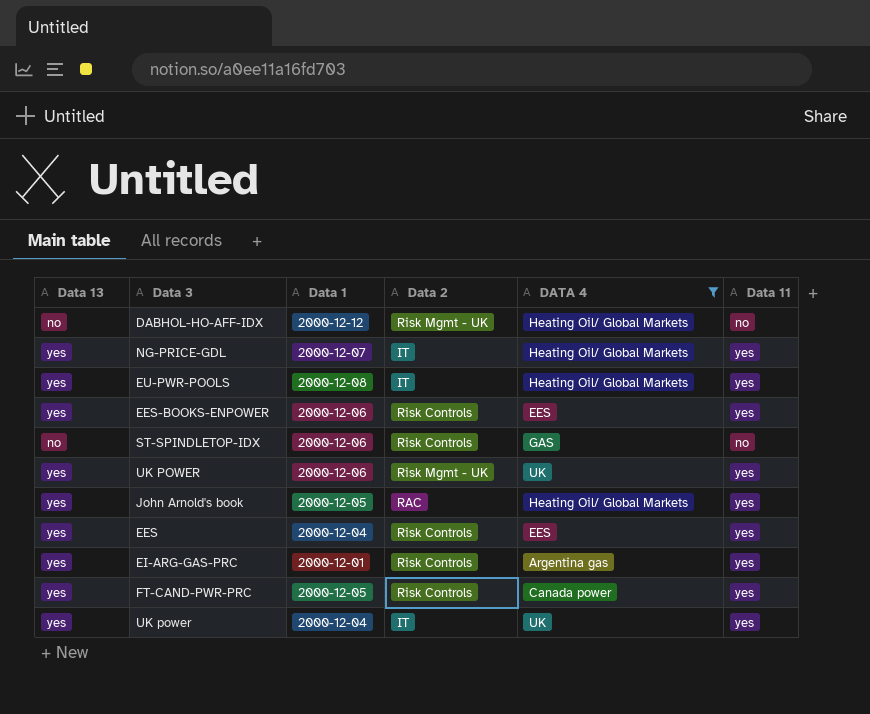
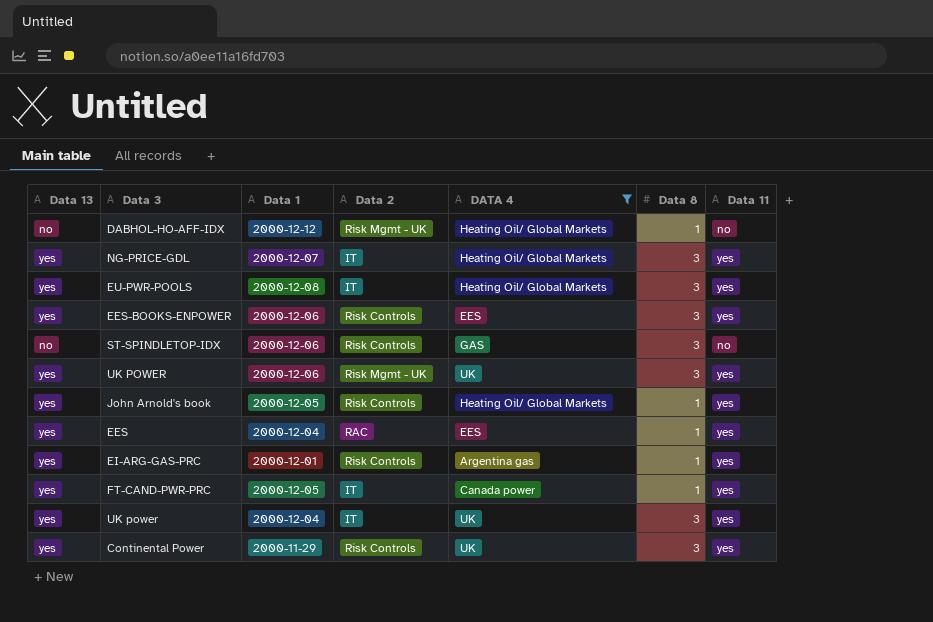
column Data 8 | position: none -> 6
John Arnold's book | Data 2: RAC -> Risk Controls
EES | Data 2: Risk Controls -> RAC
FT-CAND-PWR-PRC | Data 2: Risk Controls -> IT
row Continental Power: none -> yes | 2000-11-29 | Risk Controls | UK | 3 | yes

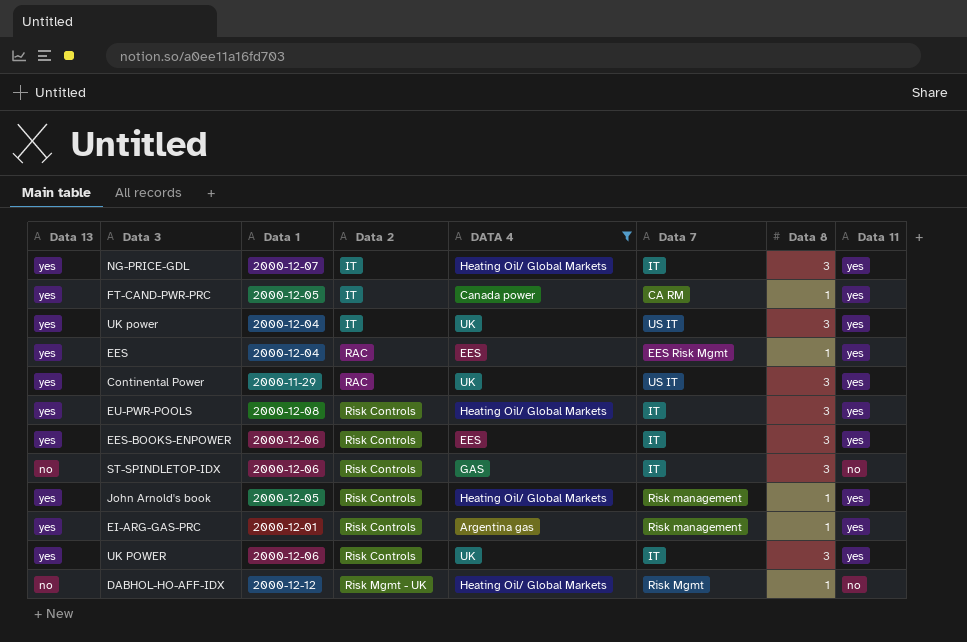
row order: none -> Data 2 ascending
column Data 7 | position: none -> 6
Continental Power | Data 2: Risk Controls -> RAC
EU-PWR-POOLS | Data 2: IT -> Risk Controls
UK POWER | Data 2: Risk Mgmt - UK -> Risk Controls

